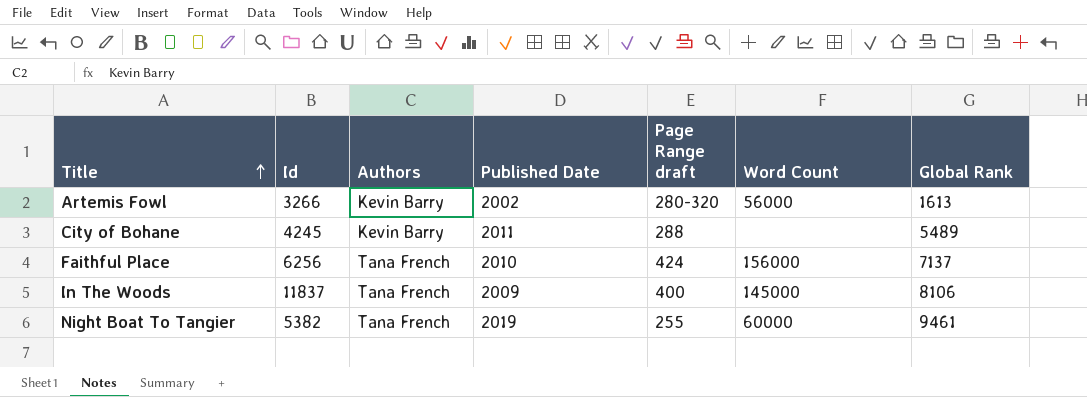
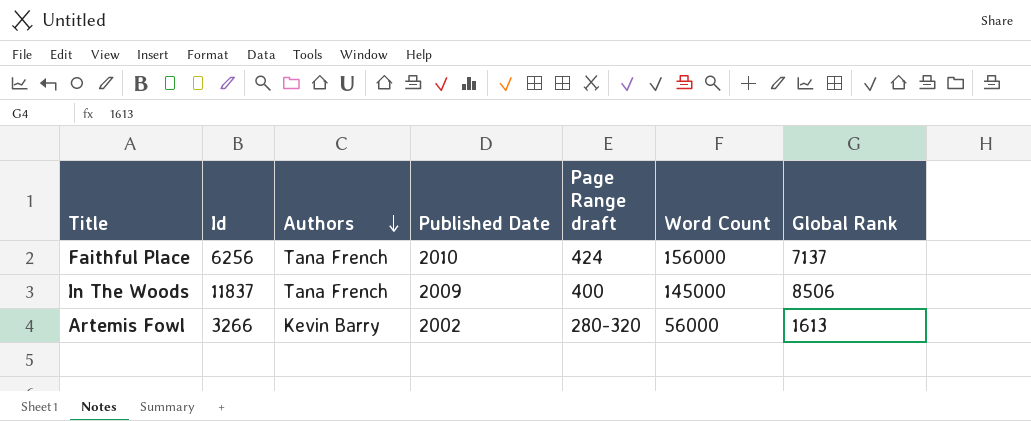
row order: Title ascending -> Authors descending
row City of Bohane: 4245 | Kevin Barry | 2011 | 288 | none | 5489 -> none
row Night Boat To Tangier: 5382 | Tana French | 2019 | 255 | 60000 | 9461 -> none
In The Woods | Global Rank: 8106 -> 8506

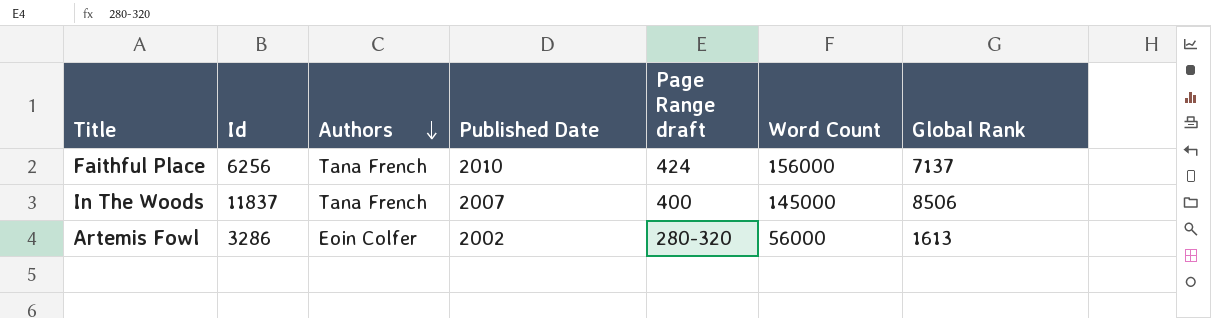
In The Woods | Published Date: 2009 -> 2007
Artemis Fowl | Id: 3266 -> 3286
Artemis Fowl | Authors: Kevin Barry -> Eoin Colfer

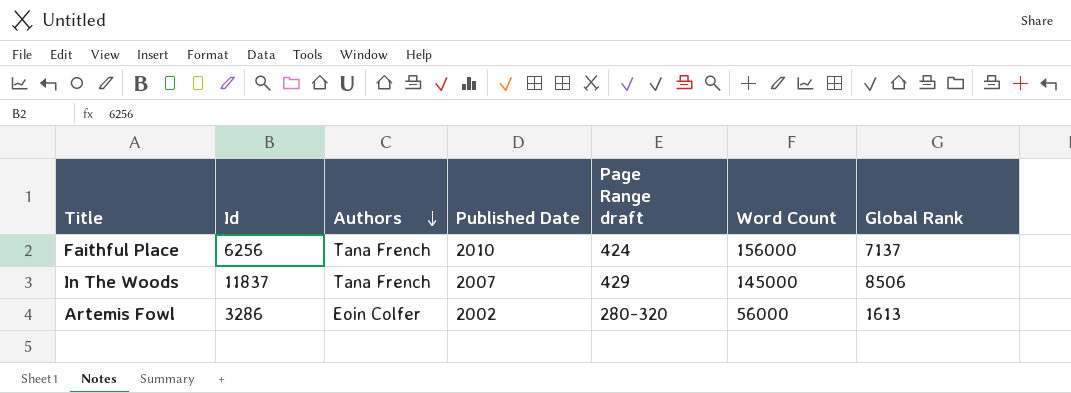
In The Woods | Page Range draft: 400 -> 429

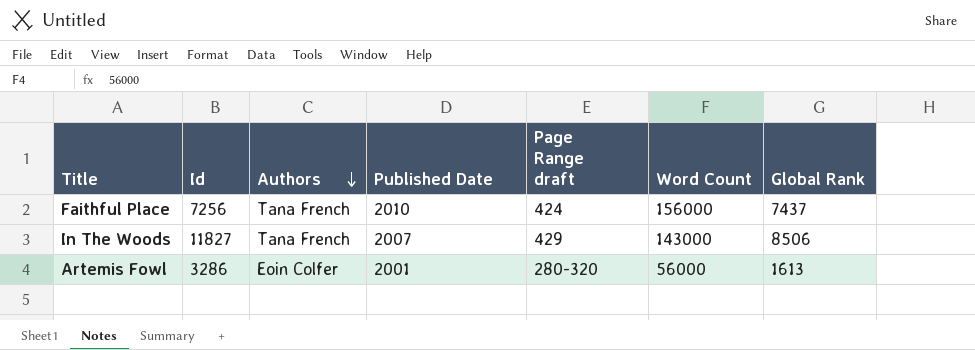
Faithful Place | Id: 6256 -> 7256
Faithful Place | Global Rank: 7137 -> 7437
In The Woods | Id: 11837 -> 11827
In The Woods | Word Count: 145000 -> 143000
Artemis Fowl | Published Date: 2002 -> 2001

